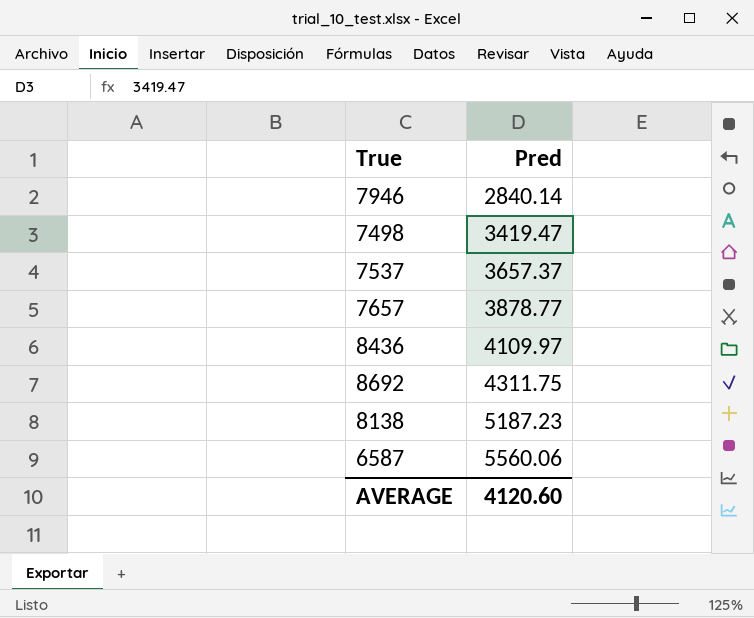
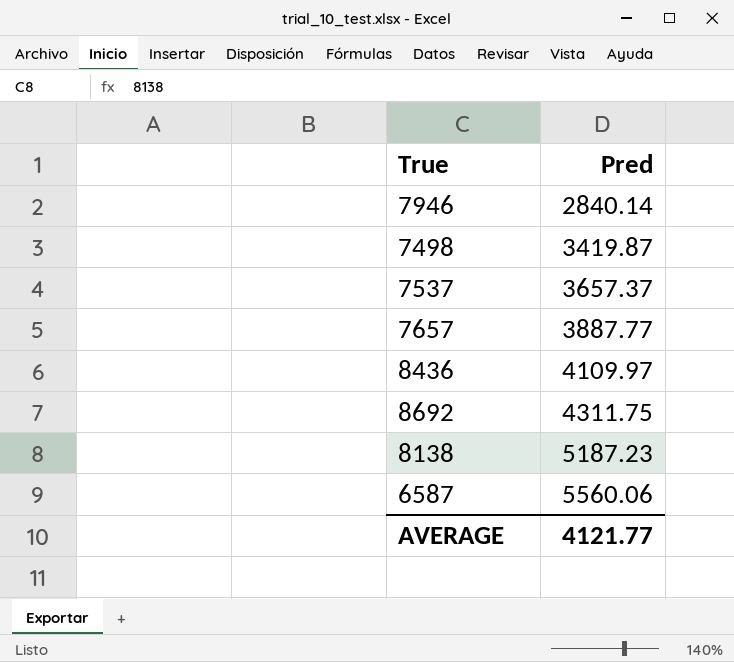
7498 | Pred: 3419.47 -> 3419.87
7657 | Pred: 3878.77 -> 3887.77
AVERAGE | Pred: 4120.60 -> 4121.77

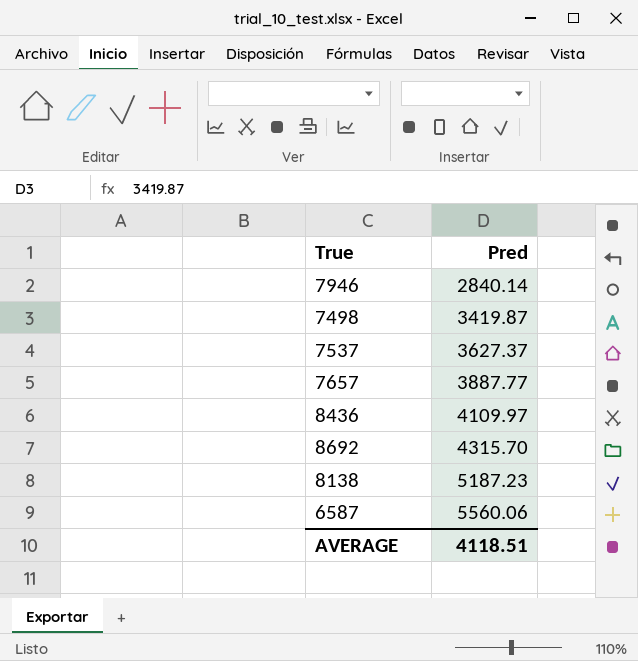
7537 | Pred: 3657.37 -> 3627.37
8692 | Pred: 4311.75 -> 4315.70
AVERAGE | Pred: 4121.77 -> 4118.51

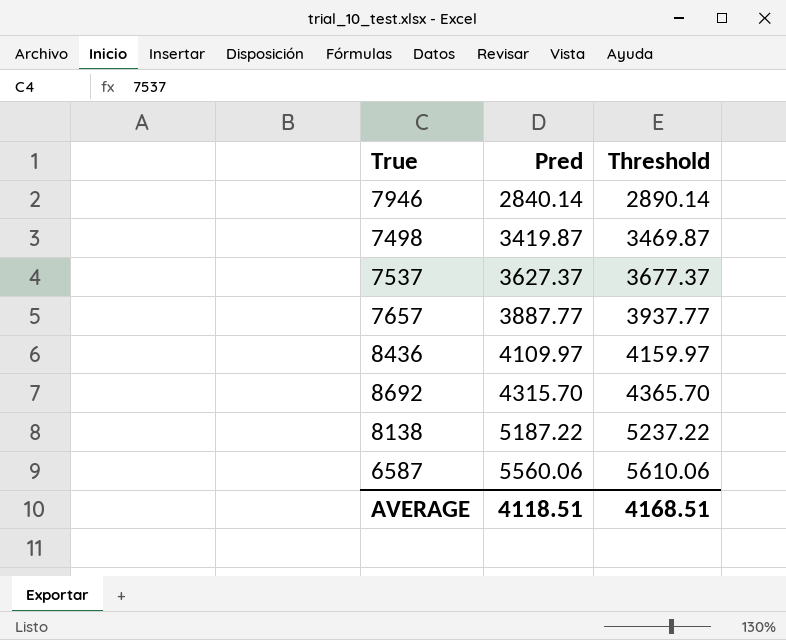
column Threshold | formula: none -> [Pred] + 50
8138 | Pred: 5187.23 -> 5187.22

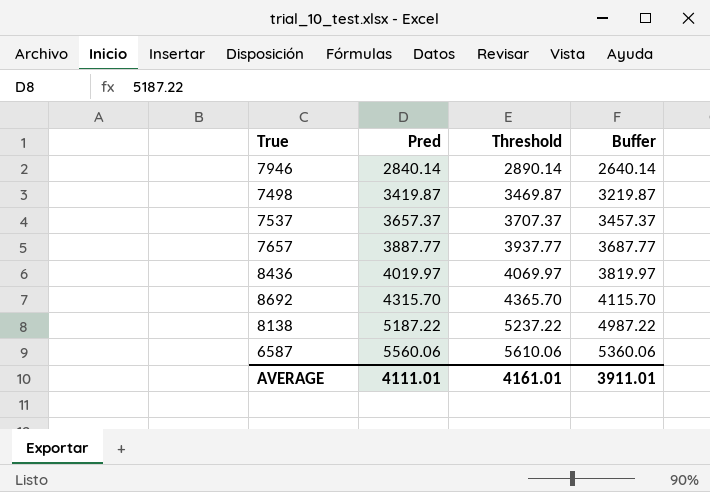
column Buffer | formula: none -> [Pred] - 200
7537 | Pred: 3627.37 -> 3657.37
7537 | Threshold: 3677.37 -> 3707.37
8436 | Pred: 4109.97 -> 4019.97
8436 | Threshold: 4159.97 -> 4069.97
AVERAGE | Pred: 4118.51 -> 4111.01
AVERAGE | Threshold: 4168.51 -> 4161.01

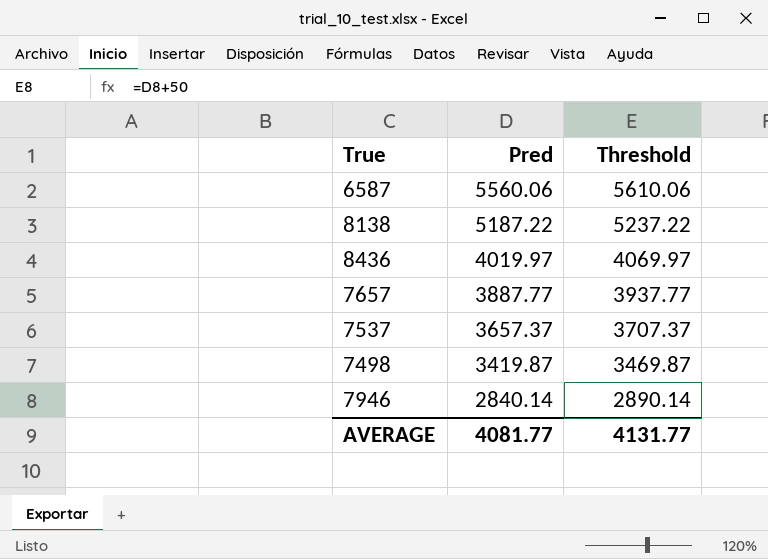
row order: Pred ascending -> Pred descending
column Buffer | formula: [Pred] - 200 -> none
row 8692: 4315.70 | 4365.70 | 4115.70 -> none
AVERAGE | Pred: 4111.01 -> 4081.77
AVERAGE | Threshold: 4161.01 -> 4131.77

